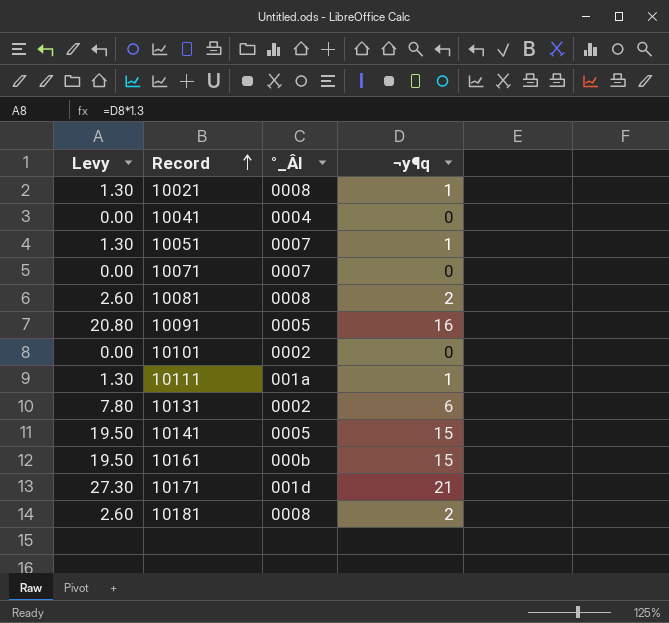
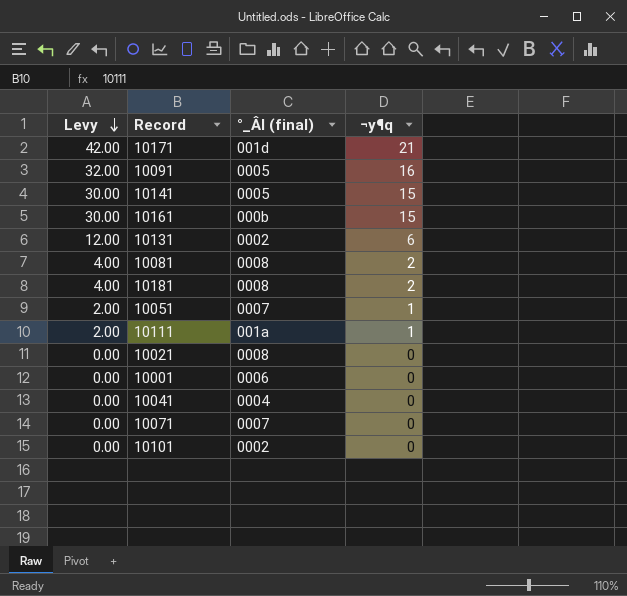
row order: Record ascending -> Levy descending
column Levy | formula: [¬y¶q] * 1.3 -> [¬y¶q] * 2
column name: °_ÂI -> °_ÂI (final)
10021 | ¬y¶q: 1 -> 0
row 10001: none -> 0.00 | 0006 | 0

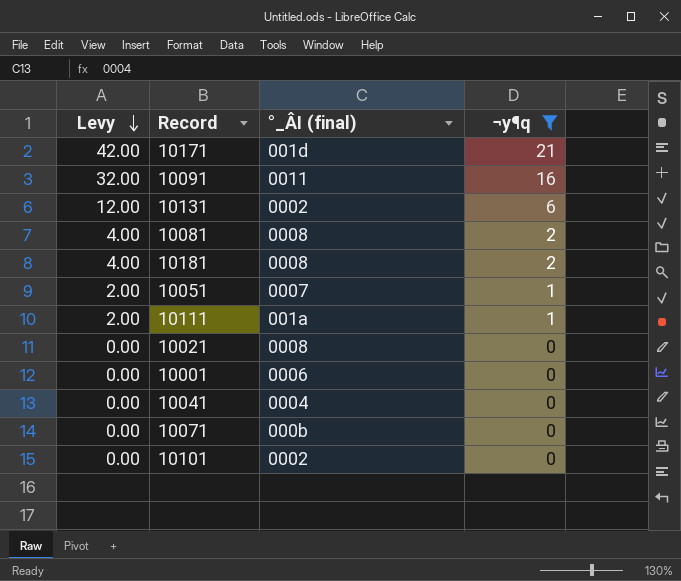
filter: none -> ¬y¶q != 15
10091 | °_ÂI (final): 0005 -> 0011
10071 | °_ÂI (final): 0007 -> 000b

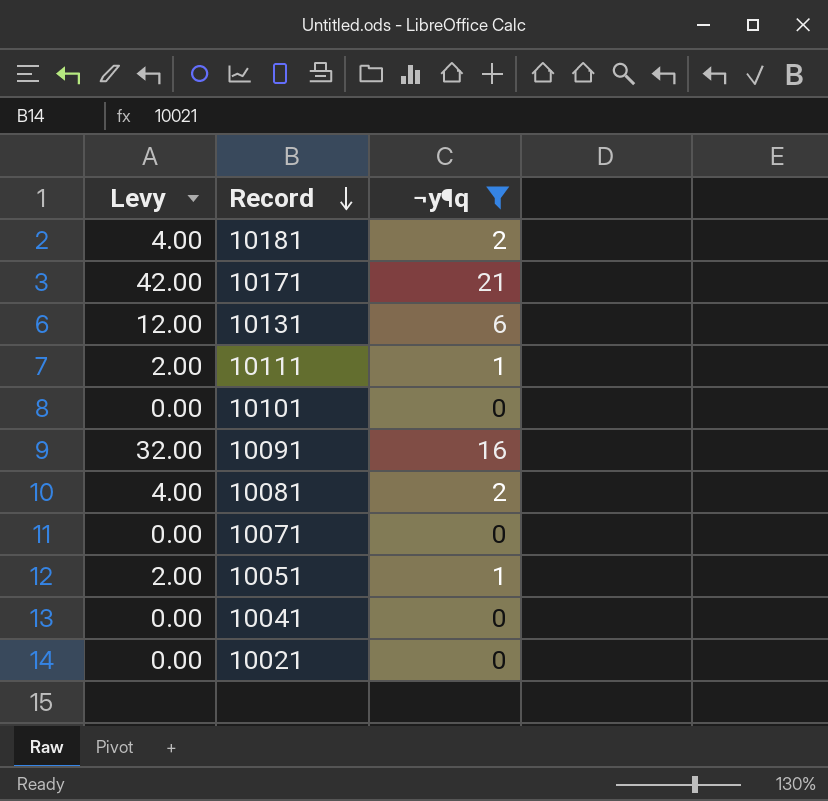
row order: Levy descending -> Record descending
column °_ÂI (final) | position: 3 -> none
row 10001: 0.00 | 0006 | 0 -> none

